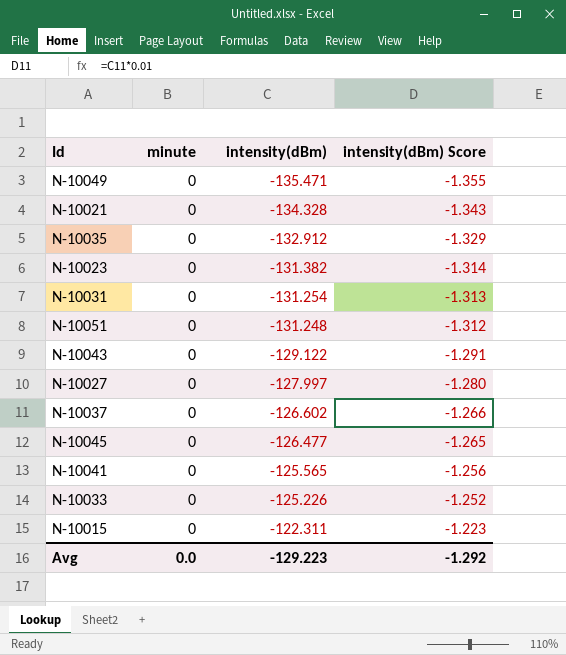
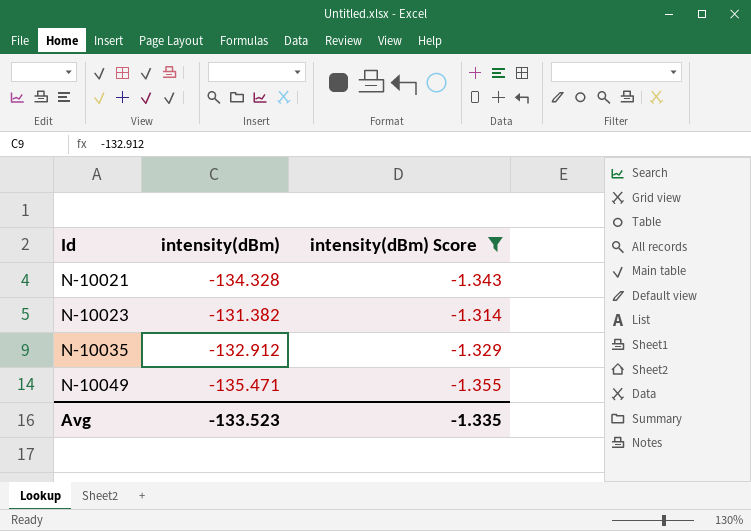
filter: none -> intensity(dBm) Score <= -1.314
row order: intensity(dBm) ascending -> Id ascending
column minute | position: 2 -> none
Avg | intensity(dBm): -129.223 -> -133.523
Avg | intensity(dBm) Score: -1.292 -> -1.335

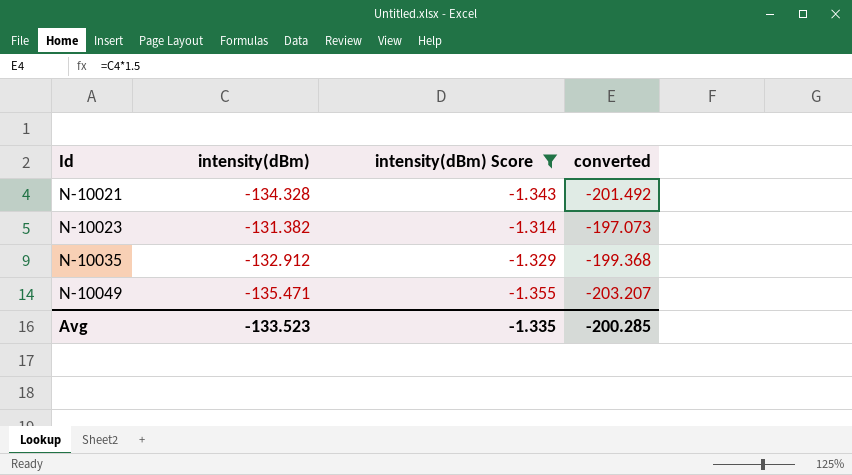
column converted | formula: none -> [intensity(dBm)] * 1.5

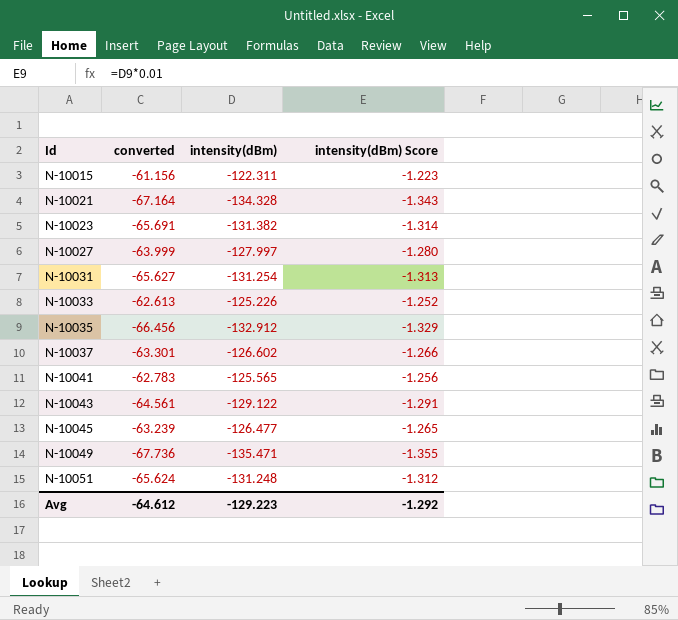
filter: intensity(dBm) Score <= -1.314 -> none
column converted | formula: [intensity(dBm)] * 1.5 -> [intensity(dBm)] * 0.5
column converted | position: 4 -> 2
Avg | converted: -200.285 -> -64.612
Avg | intensity(dBm): -133.523 -> -129.223
Avg | intensity(dBm) Score: -1.335 -> -1.292

